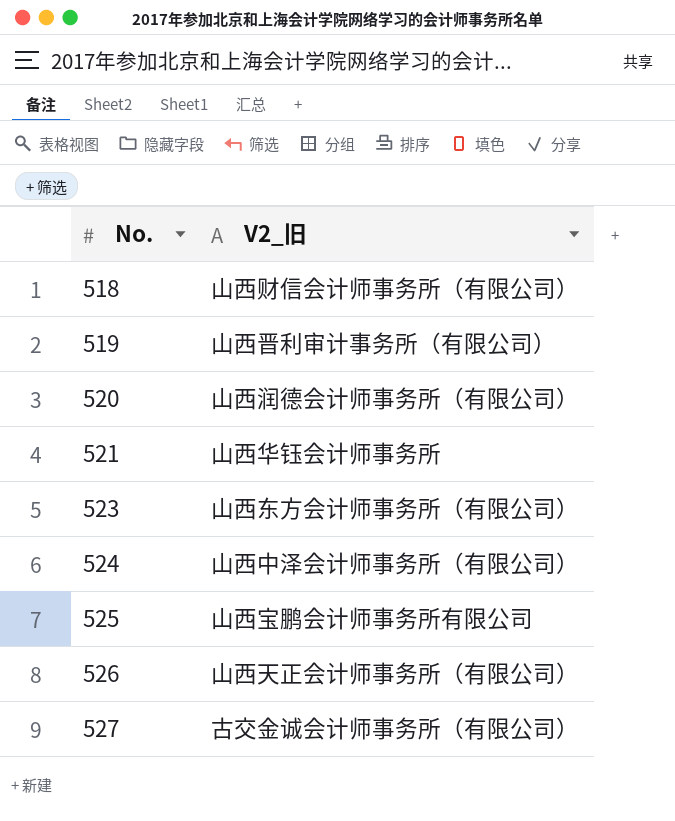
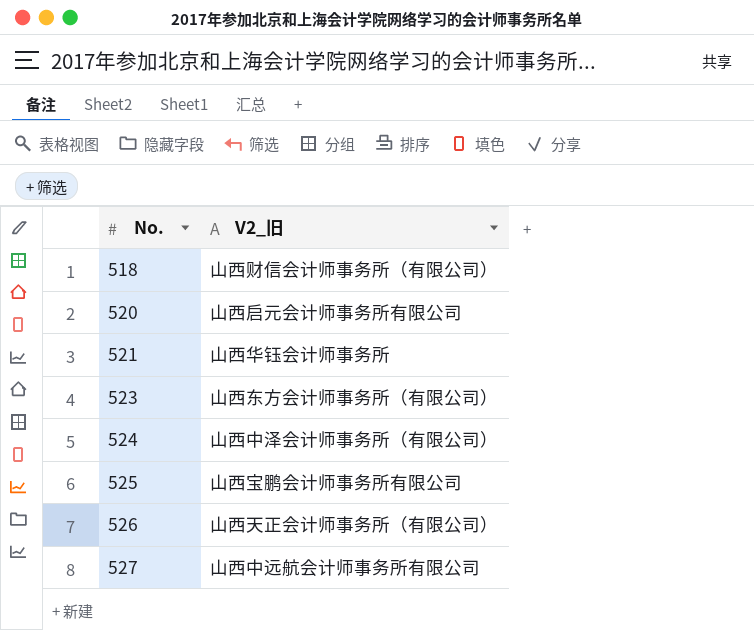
row 519: 山西晋利审计事务所（有限公司） -> none
520 | V2_旧: 山西润德会计师事务所（有限公司） -> 山西启元会计师事务所有限公司
527 | V2_旧: 古交金诚会计师事务所（有限公司） -> 山西中远航会计师事务所有限公司

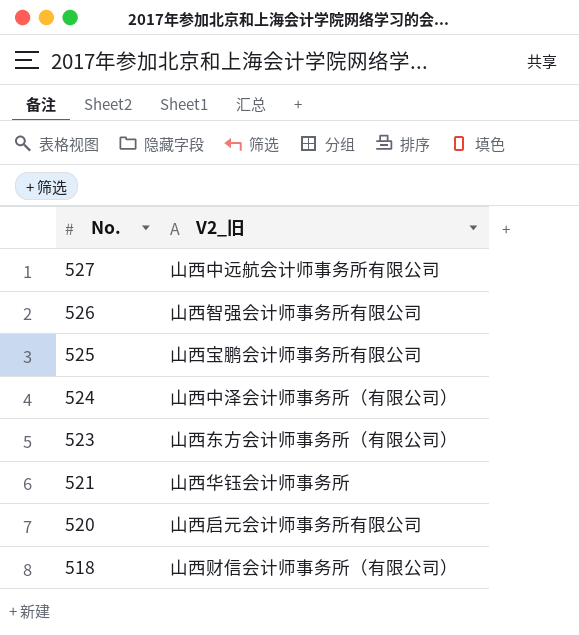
row order: No. ascending -> No. descending
526 | V2_旧: 山西天正会计师事务所（有限公司） -> 山西智强会计师事务所有限公司

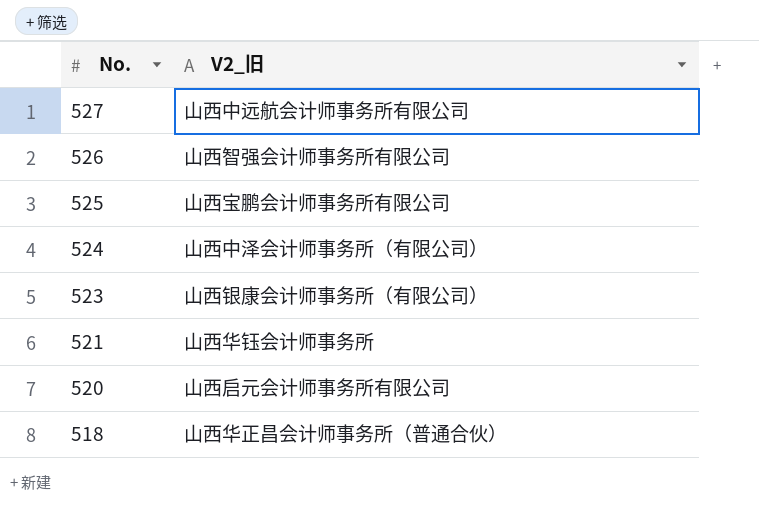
523 | V2_旧: 山西东方会计师事务所（有限公司） -> 山西银康会计师事务所（有限公司）
518 | V2_旧: 山西财信会计师事务所（有限公司） -> 山西华正昌会计师事务所（普通合伙）

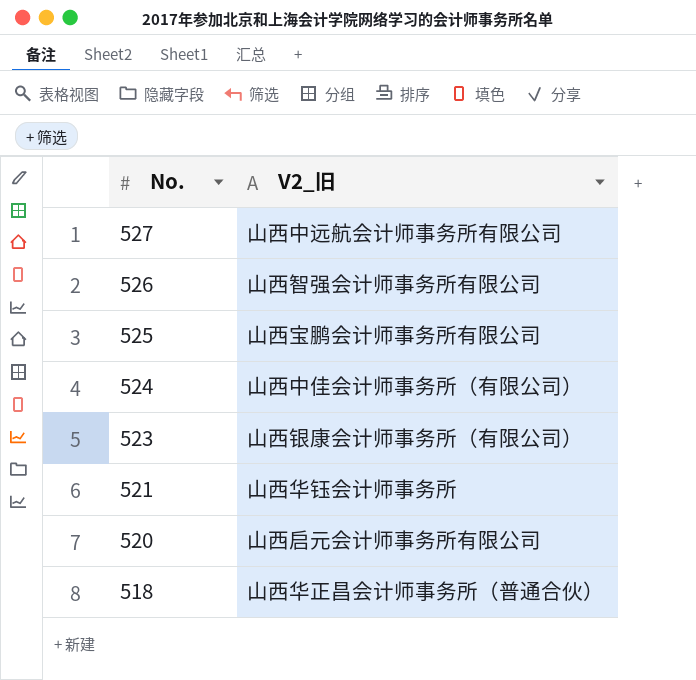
524 | V2_旧: 山西中泽会计师事务所（有限公司） -> 山西中佳会计师事务所（有限公司）

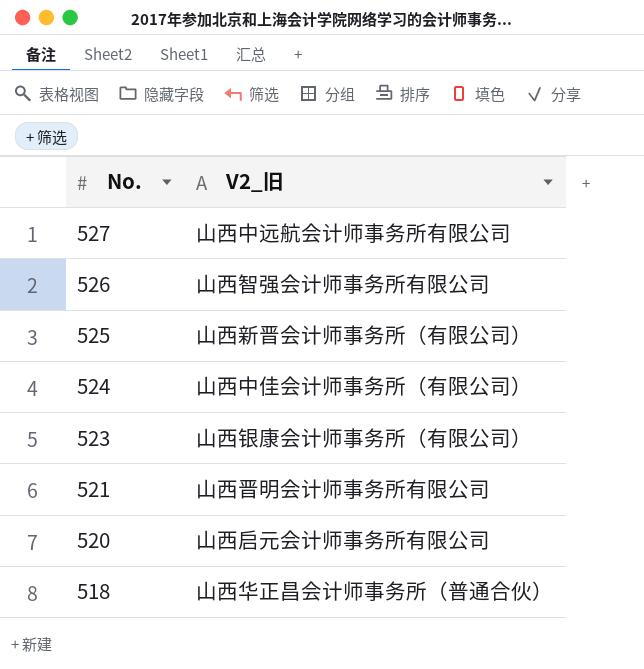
525 | V2_旧: 山西宝鹏会计师事务所有限公司 -> 山西新晋会计师事务所（有限公司）
521 | V2_旧: 山西华钰会计师事务所 -> 山西晋明会计师事务所有限公司

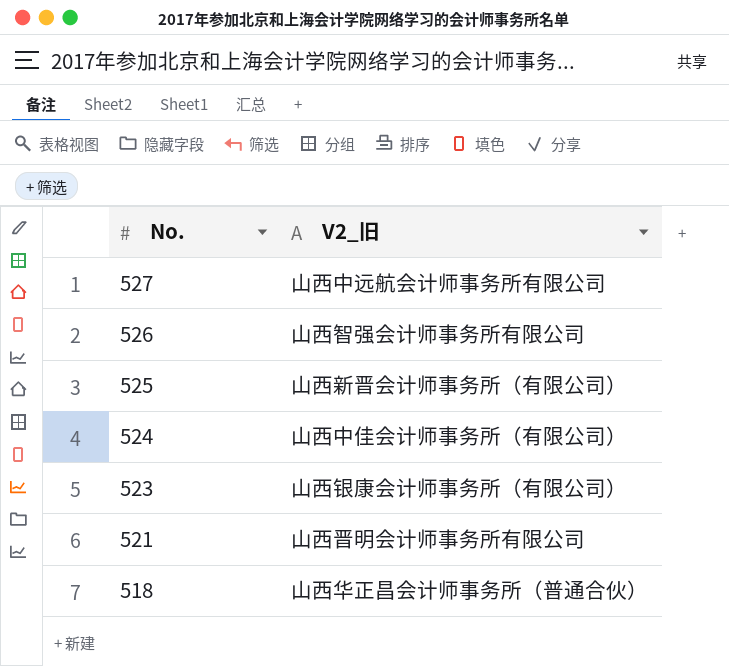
row 520: 山西启元会计师事务所有限公司 -> none

